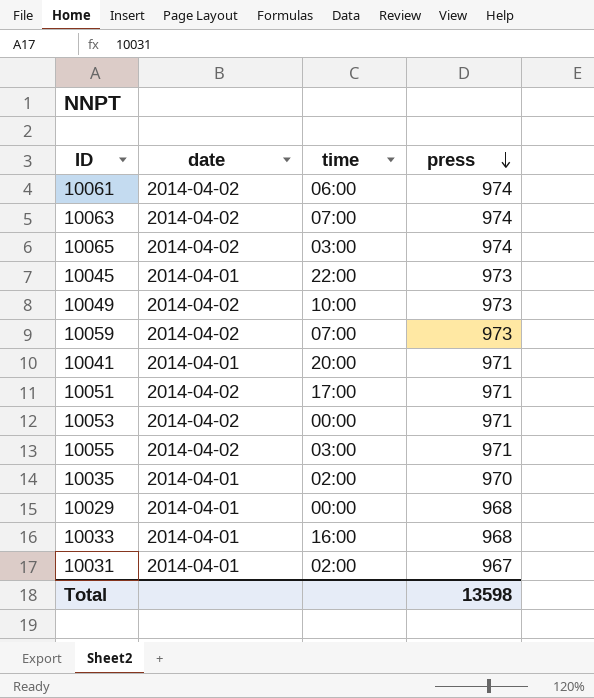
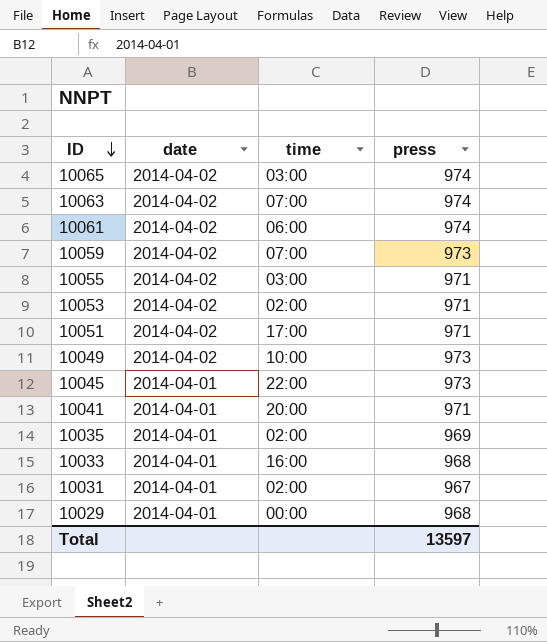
row order: press descending -> ID descending
10053 | time: 00:00 -> 02:00
10035 | press: 970 -> 969
Total | press: 13598 -> 13597

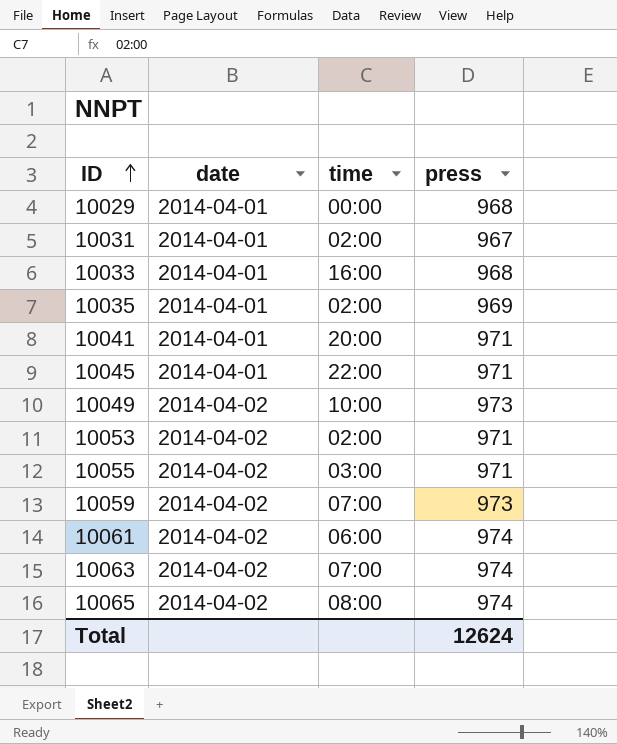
row order: ID descending -> ID ascending
row 10051: 2014-04-02 | 17:00 | 971 -> none
10045 | press: 973 -> 971
10065 | time: 03:00 -> 08:00
Total | press: 13597 -> 12624

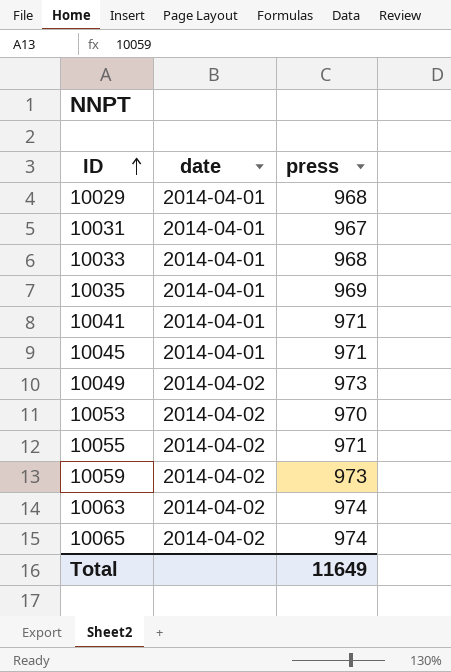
column time | position: 3 -> none
row 10061: 2014-04-02 | 06:00 | 974 -> none
10053 | press: 971 -> 970
Total | press: 12624 -> 11649

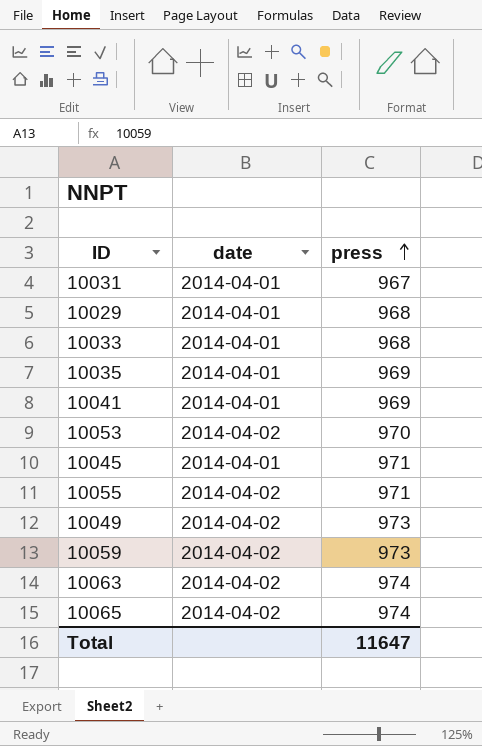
row order: ID ascending -> press ascending
10041 | press: 971 -> 969
Total | press: 11649 -> 11647

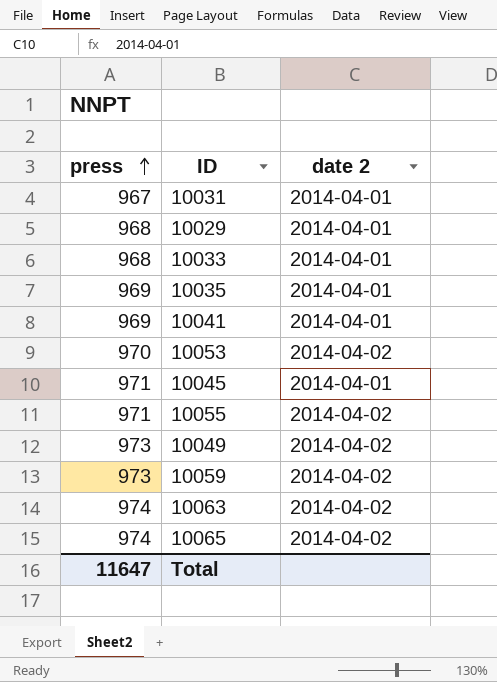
column press | position: 3 -> 1
column name: date -> date 2

